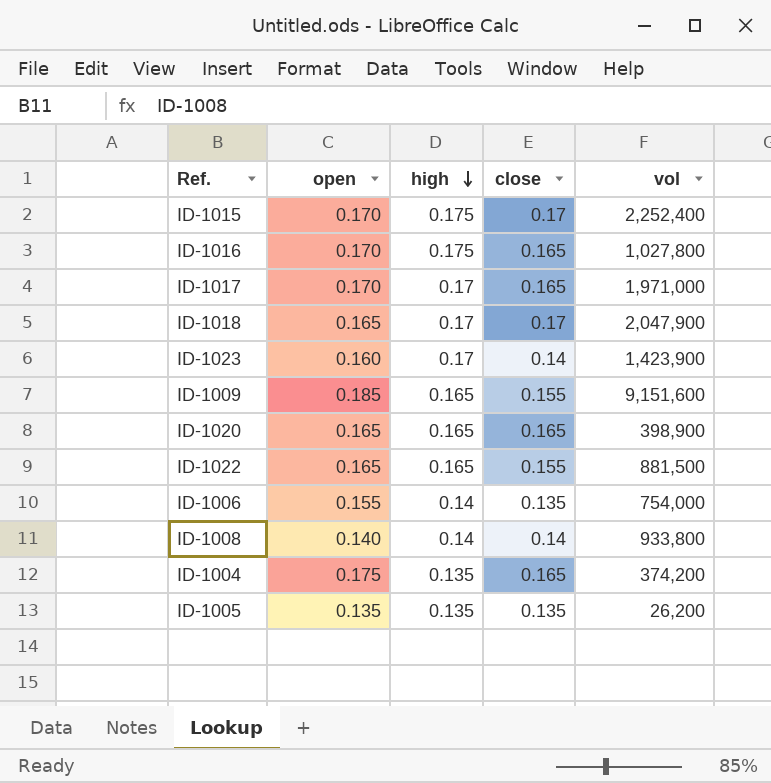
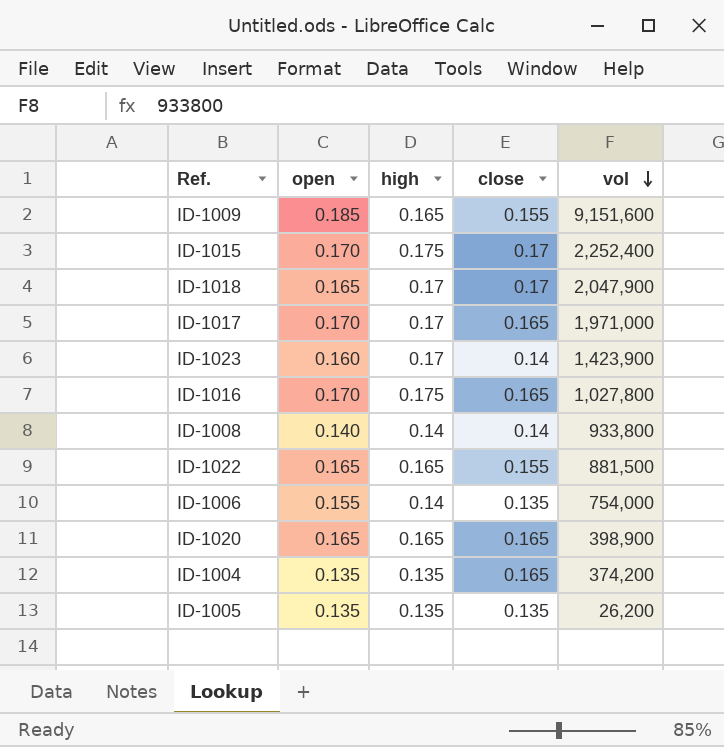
row order: high descending -> vol descending
ID-1004 | open: 0.175 -> 0.135

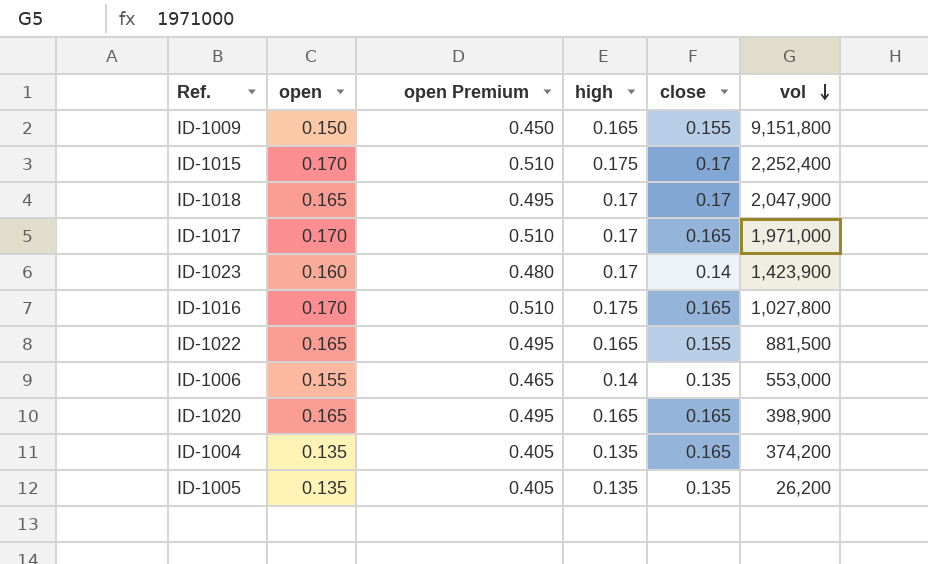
column open Premium | formula: none -> [open] * 3
row ID-1008: 0.140 | 0.14 | 0.14 | 933,800 -> none
ID-1009 | open: 0.185 -> 0.150
ID-1009 | vol: 9,151,600 -> 9,151,800
ID-1006 | vol: 754,000 -> 553,000

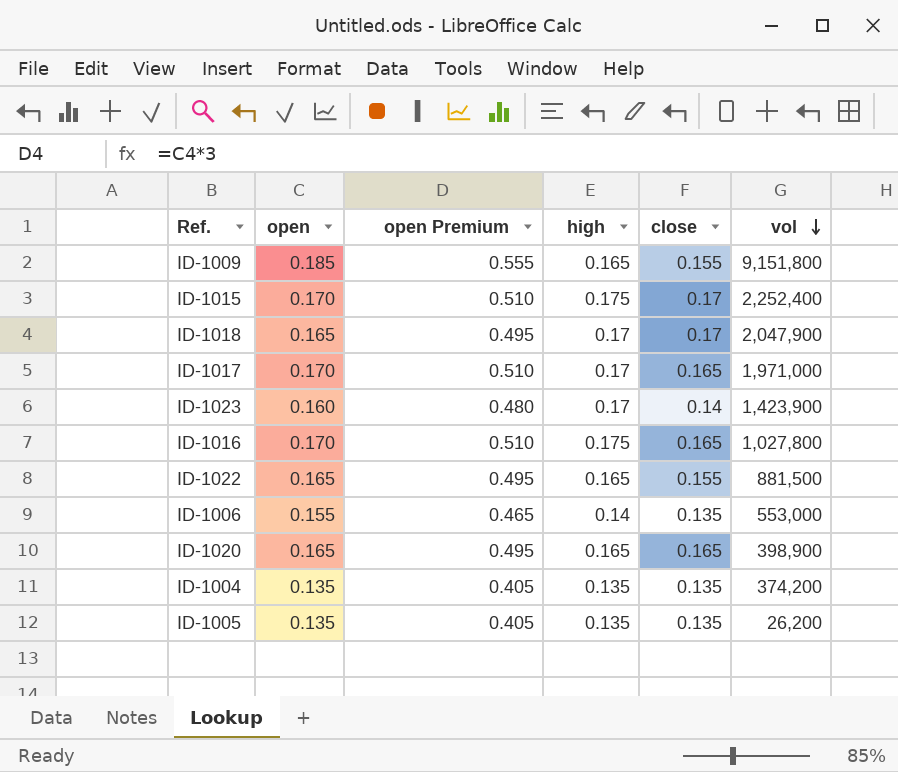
ID-1009 | open: 0.150 -> 0.185
ID-1009 | open Premium: 0.450 -> 0.555
ID-1004 | close: 0.165 -> 0.135

